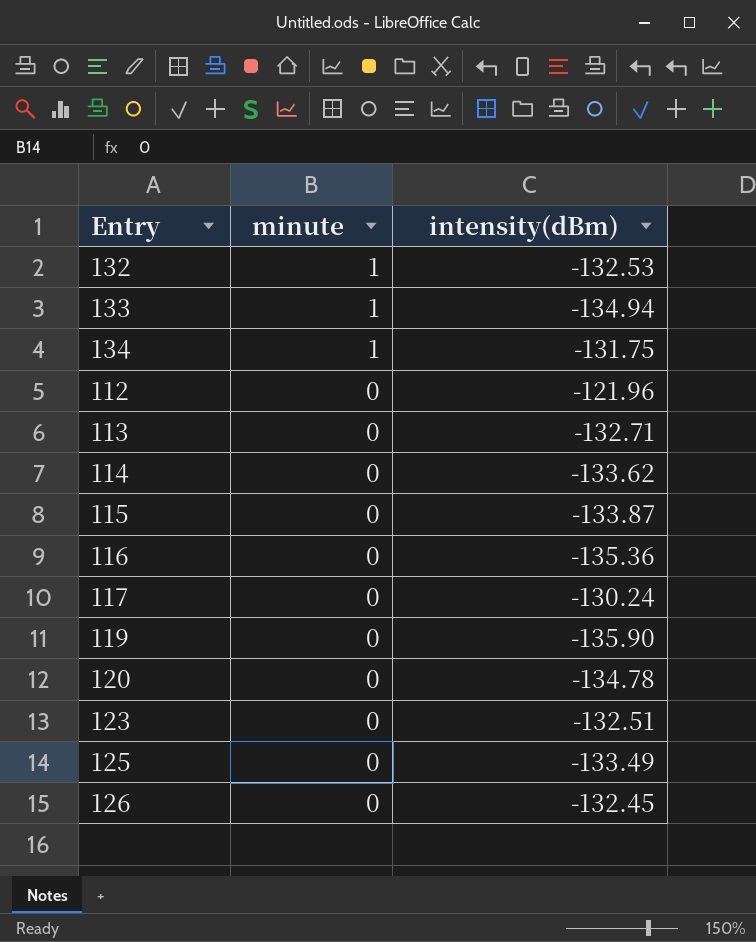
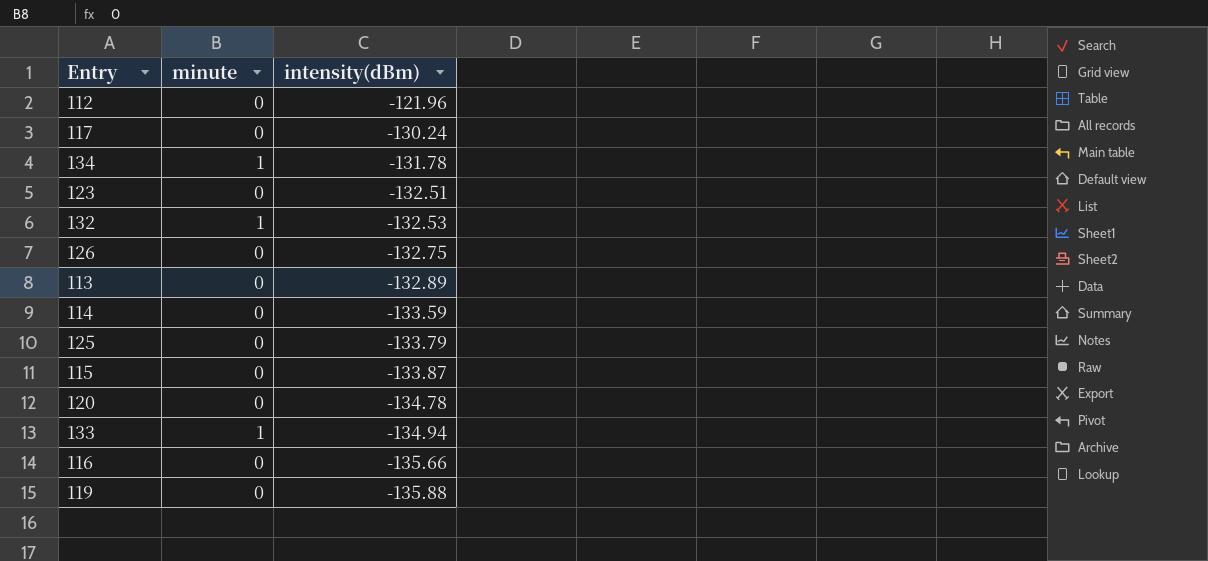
row order: minute descending -> intensity(dBm) descending
134 | intensity(dBm): -131.75 -> -131.78
126 | intensity(dBm): -132.45 -> -132.75
113 | intensity(dBm): -132.71 -> -132.89
114 | intensity(dBm): -133.62 -> -133.59
125 | intensity(dBm): -133.49 -> -133.79
116 | intensity(dBm): -135.36 -> -135.66
119 | intensity(dBm): -135.90 -> -135.88

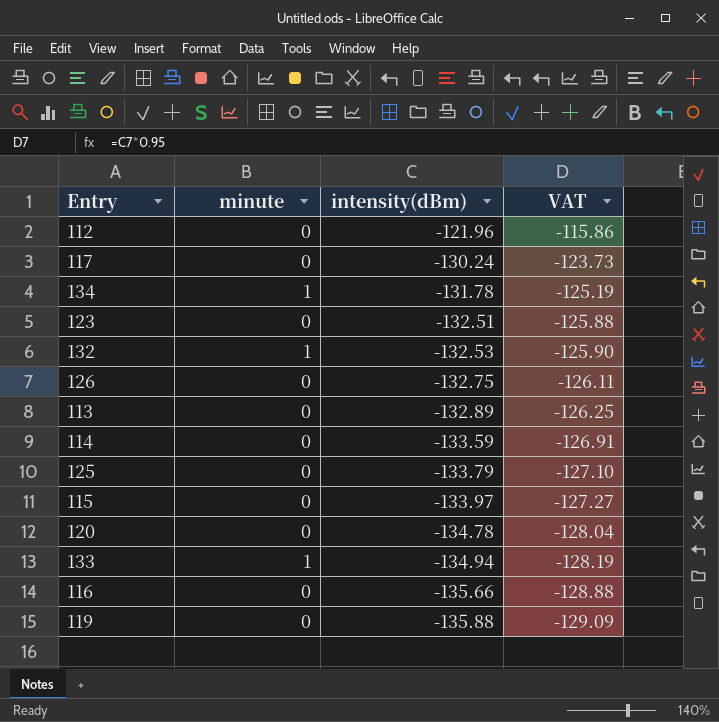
column VAT | formula: none -> [intensity(dBm)] * 0.95
115 | intensity(dBm): -133.87 -> -133.97

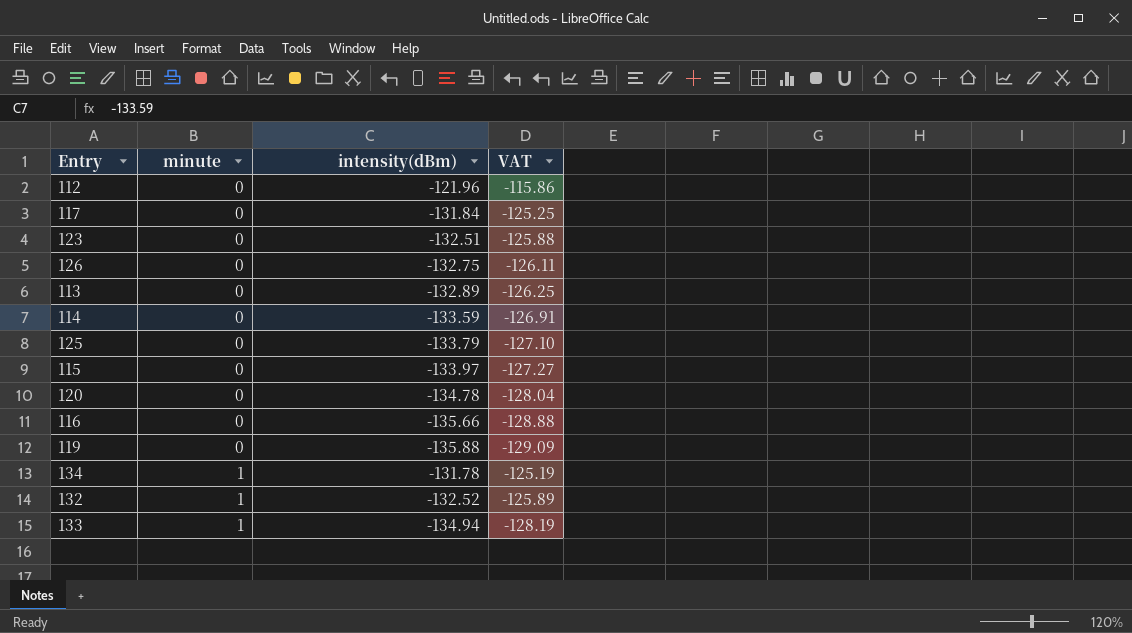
row order: intensity(dBm) descending -> minute ascending
117 | intensity(dBm): -130.24 -> -131.84
117 | VAT: -123.73 -> -125.25
132 | intensity(dBm): -132.53 -> -132.52
132 | VAT: -125.90 -> -125.89

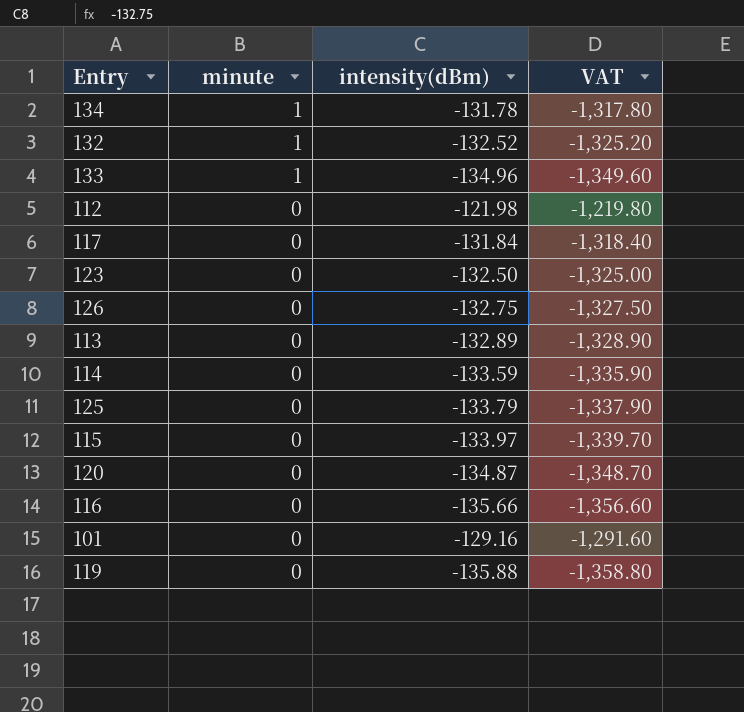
row order: minute ascending -> minute descending
column VAT | formula: [intensity(dBm)] * 0.95 -> [intensity(dBm)] * 10
133 | intensity(dBm): -134.94 -> -134.96
112 | intensity(dBm): -121.96 -> -121.98
123 | intensity(dBm): -132.51 -> -132.50
120 | intensity(dBm): -134.78 -> -134.87
row 101: none -> 0 | -129.16 | -1,291.60

